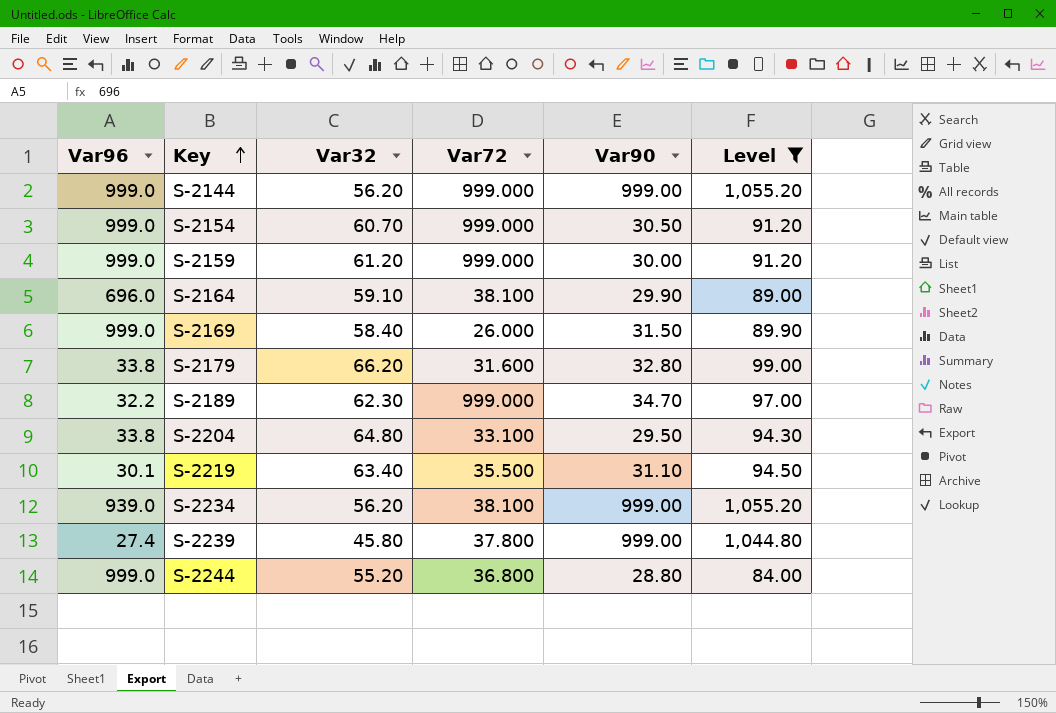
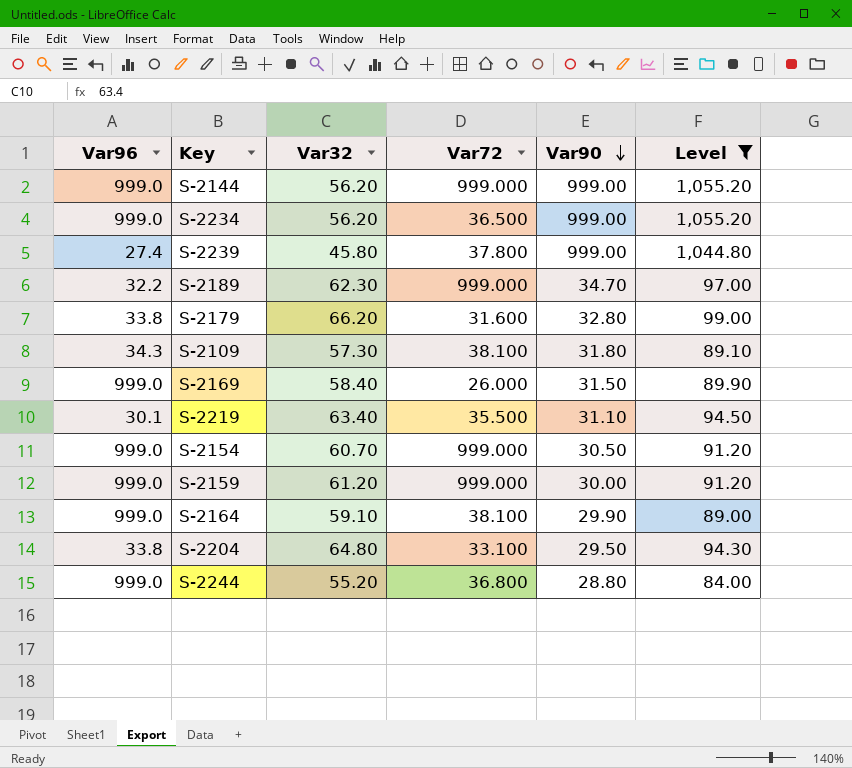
row order: Key ascending -> Var90 descending
S-2234 | Var96: 939.0 -> 999.0
S-2234 | Var72: 38.100 -> 36.500
row S-2109: none -> 34.3 | 57.30 | 38.100 | 31.80 | 89.10
S-2164 | Var96: 696.0 -> 999.0

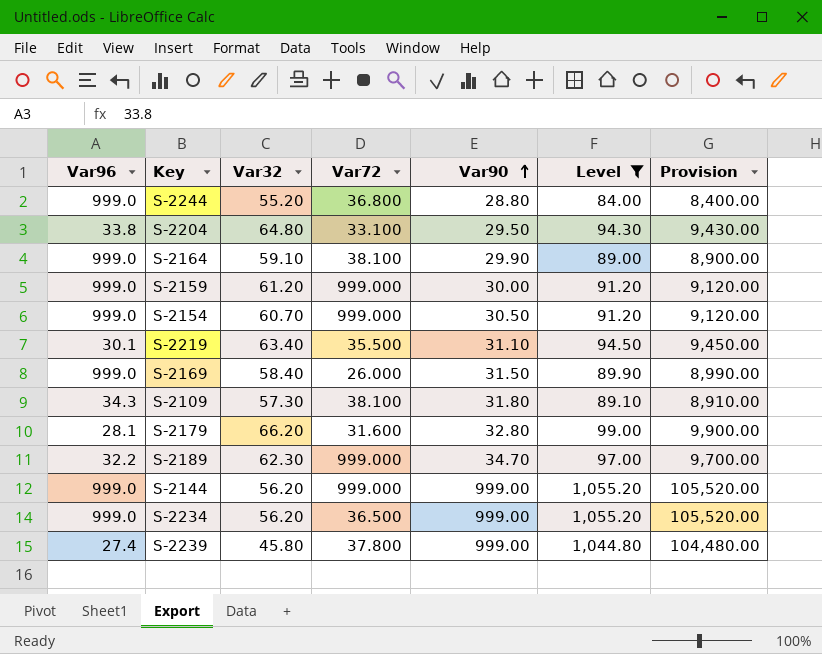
row order: Var90 descending -> Var90 ascending
column Provision | formula: none -> [Level] * 100
S-2179 | Var96: 33.8 -> 28.1

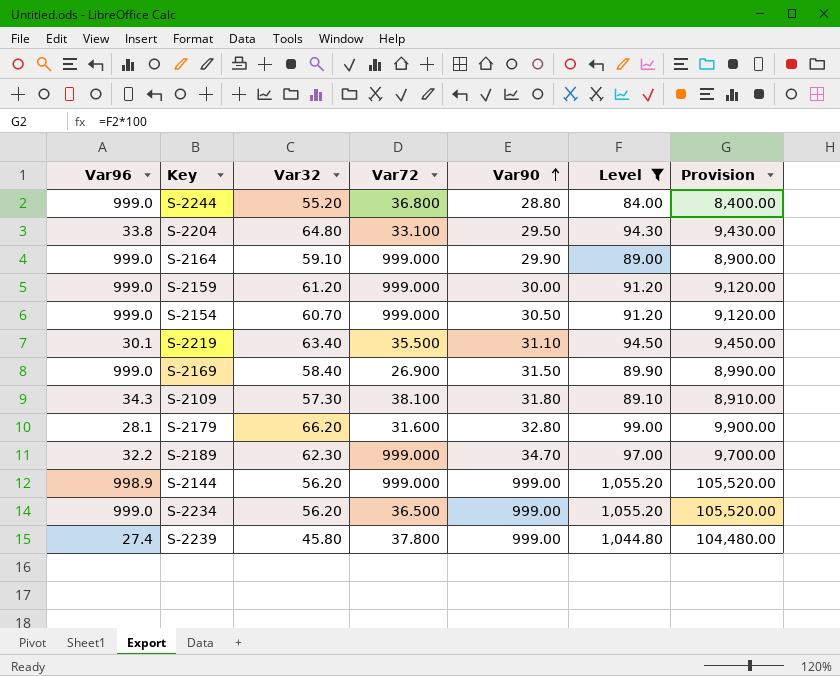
S-2164 | Var72: 38.100 -> 999.000
S-2169 | Var72: 26.000 -> 26.900
S-2144 | Var96: 999.0 -> 998.9

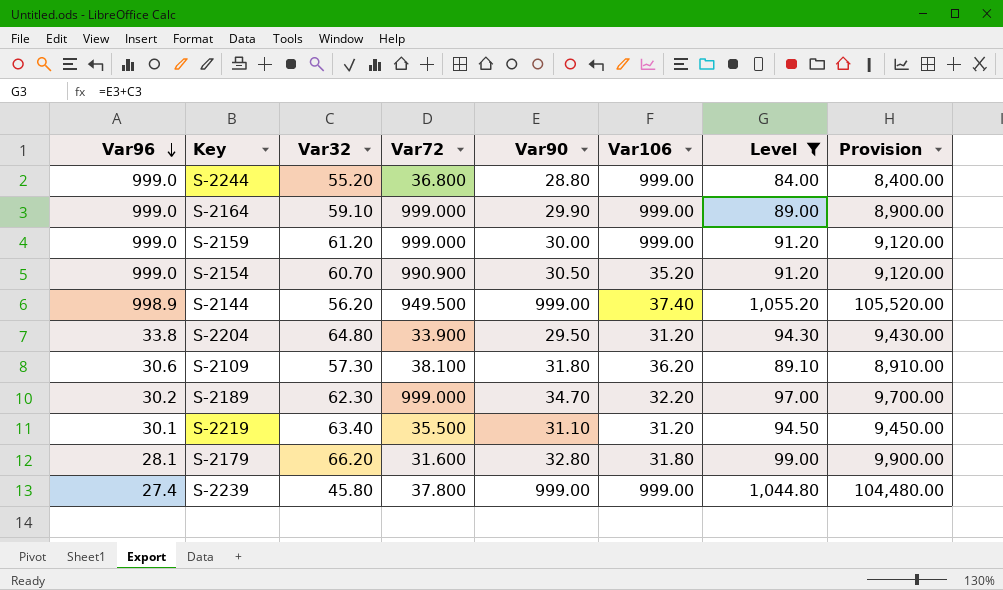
row order: Var90 ascending -> Var96 descending
column Var106 | position: none -> 6
row S-2169: 999.0 | 58.40 | 26.900 | 31.50 | 89.90 | 8,990.00 -> none
row S-2234: 999.0 | 56.20 | 36.500 | 999.00 | 1,055.20 | 105,520.00 -> none
S-2154 | Var72: 999.000 -> 990.900
S-2144 | Var72: 999.000 -> 949.500
S-2204 | Var72: 33.100 -> 33.900
S-2109 | Var96: 34.3 -> 30.6
S-2189 | Var96: 32.2 -> 30.2

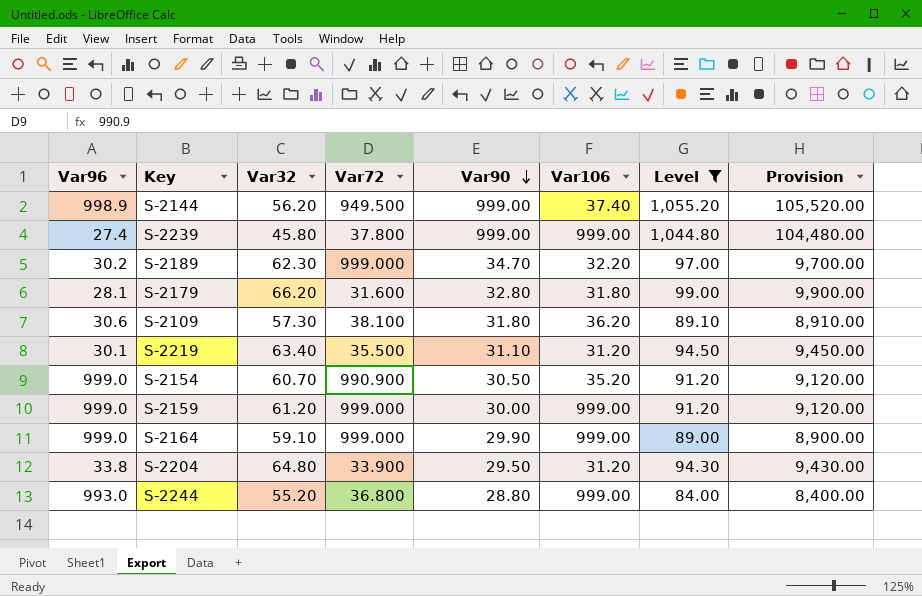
row order: Var96 descending -> Var90 descending
S-2244 | Var96: 999.0 -> 993.0

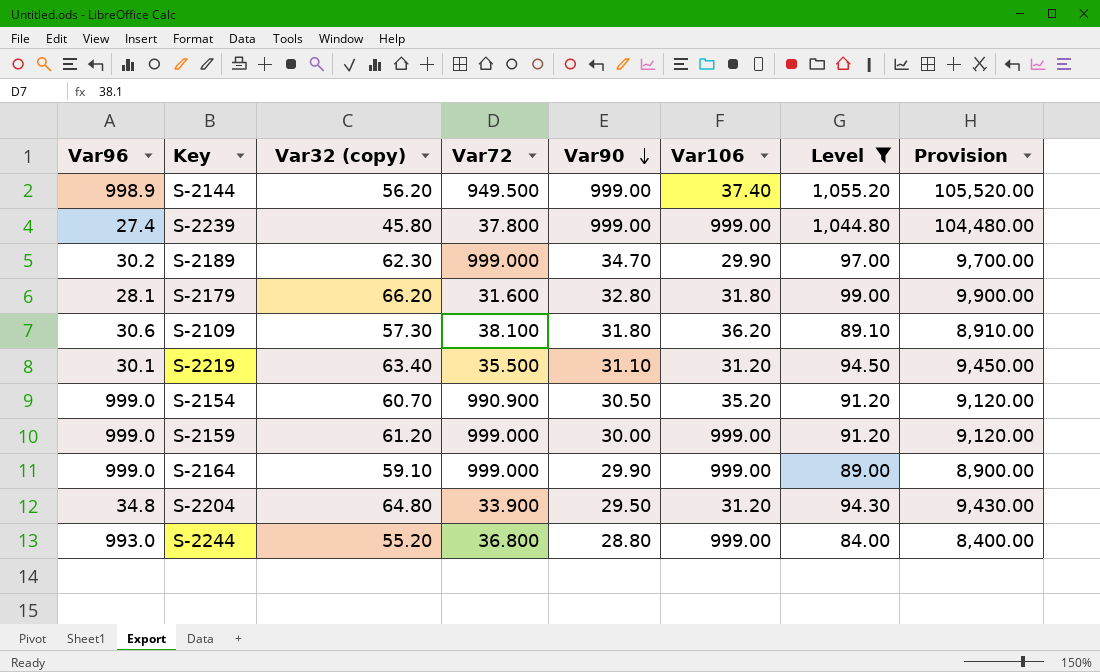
column name: Var32 -> Var32 (copy)
S-2189 | Var106: 32.20 -> 29.90
S-2204 | Var96: 33.8 -> 34.8

